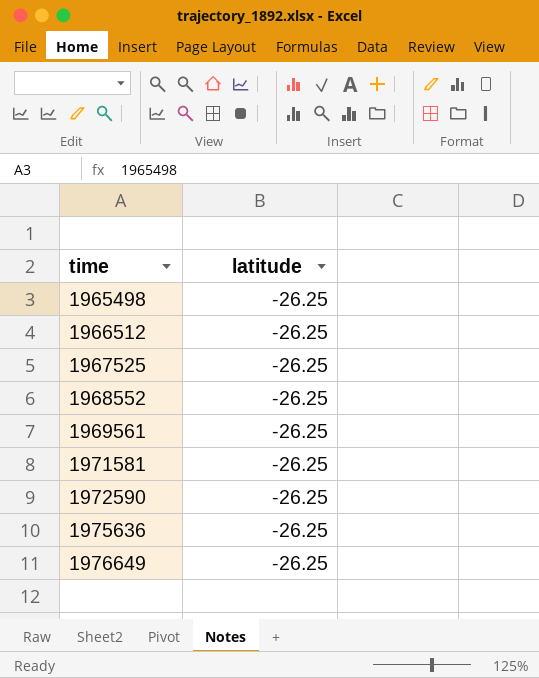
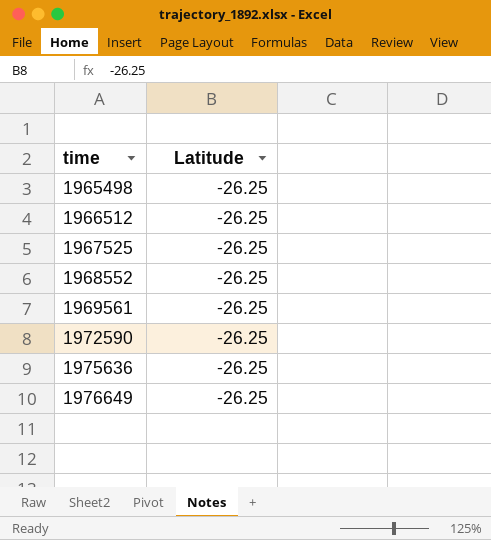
column name: latitude -> Latitude
row 1971581: -26.25 -> none

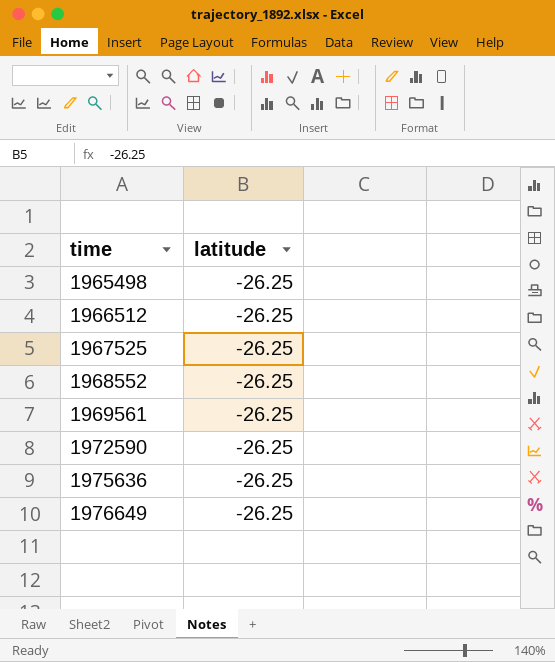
column name: Latitude -> latitude

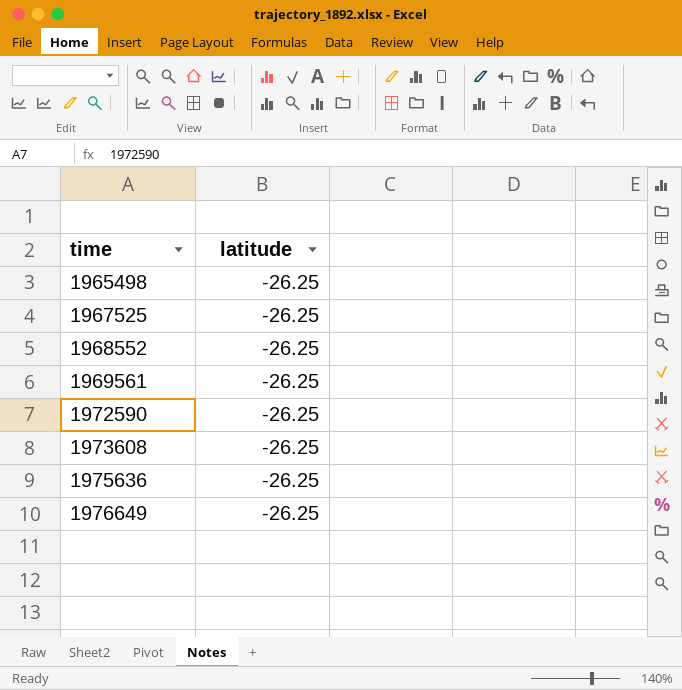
row 1966512: -26.25 -> none
row 1973608: none -> -26.25

